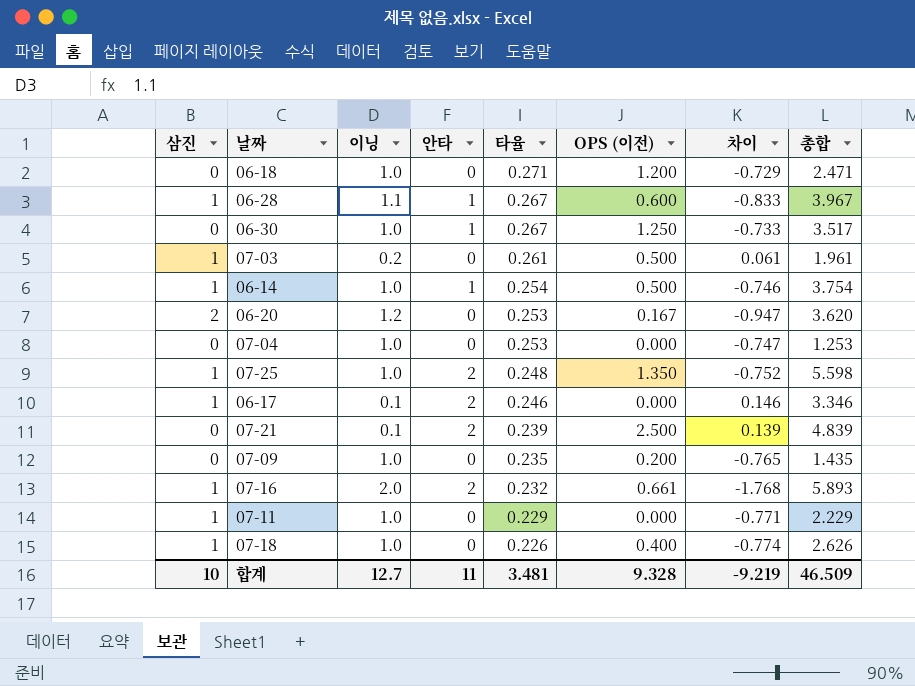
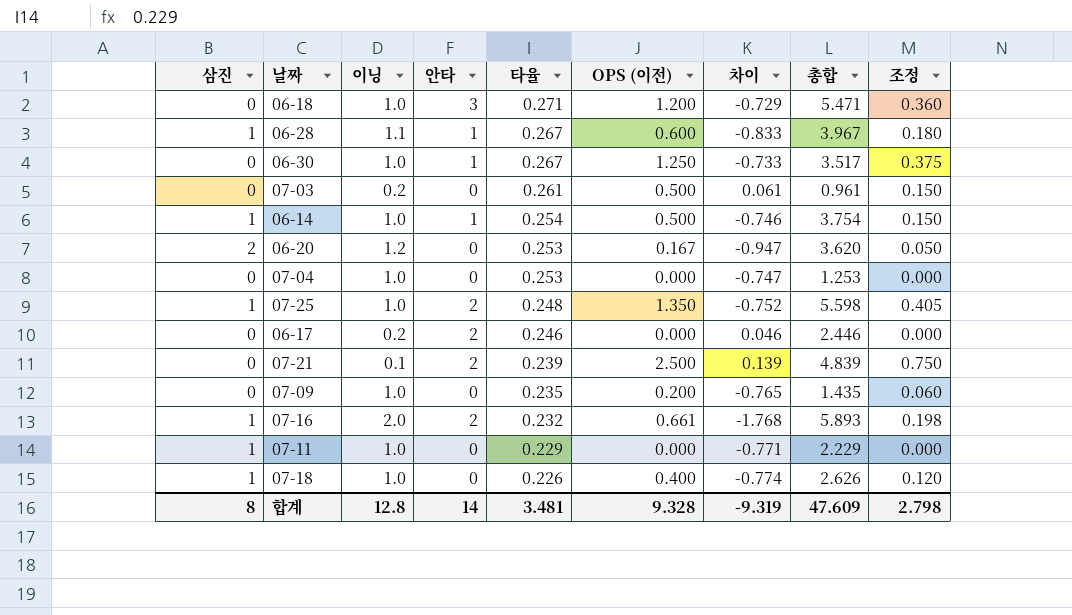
column 조정 | formula: none -> [OPS (이전)] * 0.3
06-18 | 안타: 0 -> 3
06-18 | 총합: 2.471 -> 5.471
07-03 | 삼진: 1 -> 0
07-03 | 총합: 1.961 -> 0.961
06-17 | 삼진: 1 -> 0
06-17 | 이닝: 0.1 -> 0.2
06-17 | 차이: 0.146 -> 0.046
06-17 | 총합: 3.346 -> 2.446
합계 | 삼진: 10 -> 8
합계 | 이닝: 12.7 -> 12.8
합계 | 안타: 11 -> 14
합계 | 차이: -9.219 -> -9.319
합계 | 총합: 46.509 -> 47.609

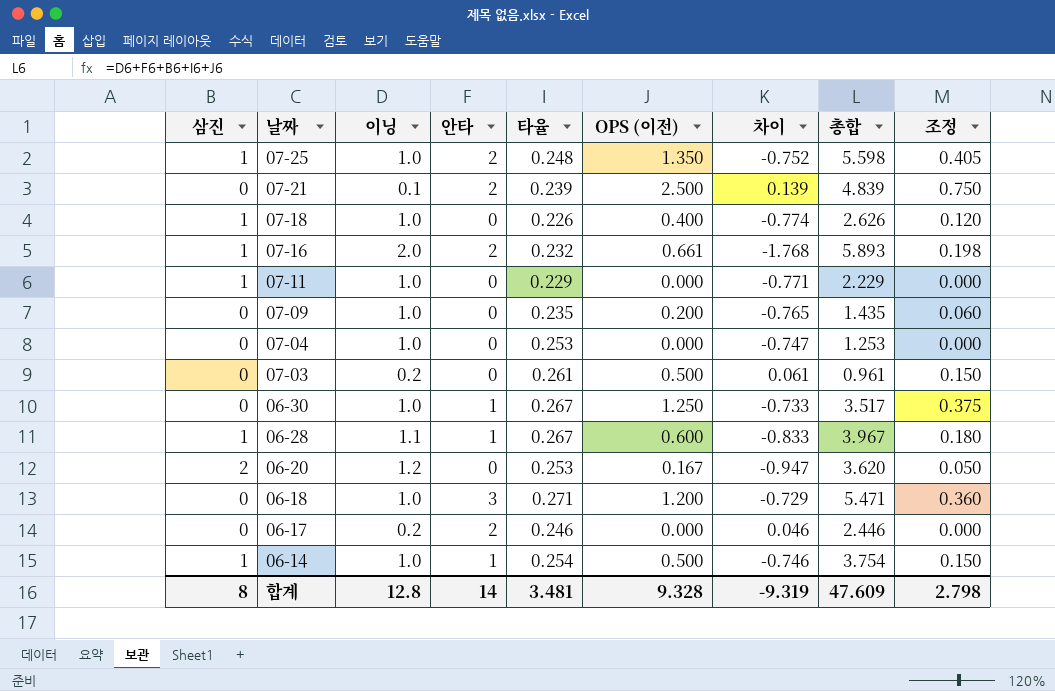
row order: 타율 descending -> 날짜 descending

